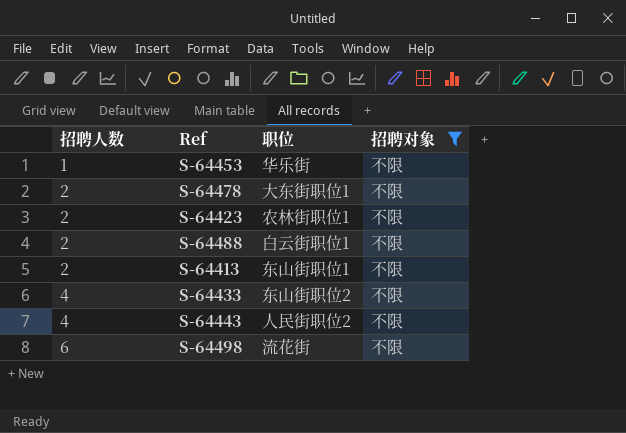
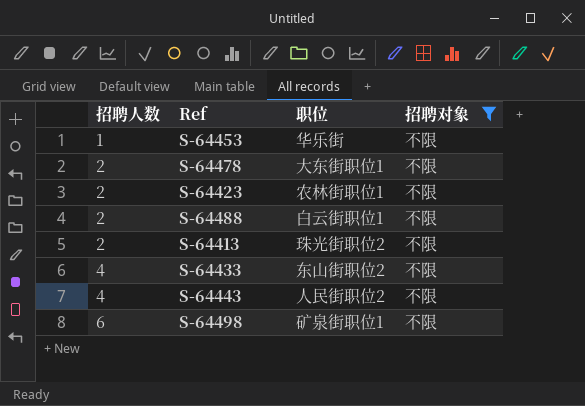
S-64413 | 职位: 东山街职位1 -> 珠光街职位2
S-64498 | 职位: 流花街 -> 矿泉街职位1

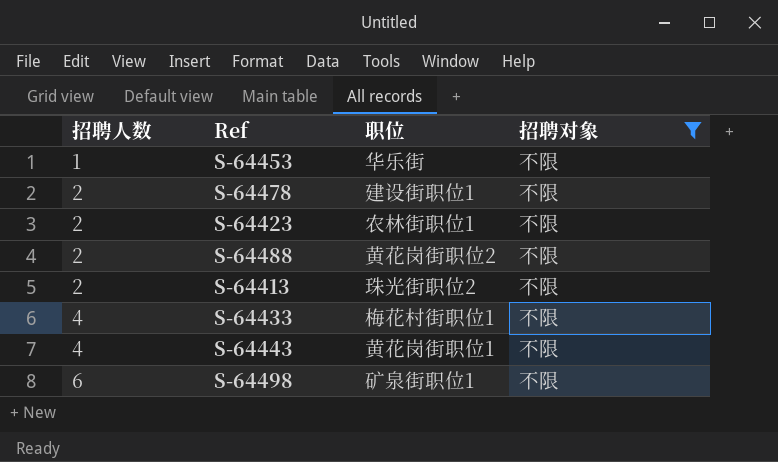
S-64478 | 职位: 大东街职位1 -> 建设街职位1
S-64488 | 职位: 白云街职位1 -> 黄花岗街职位2
S-64433 | 职位: 东山街职位2 -> 梅花村街职位1
S-64443 | 职位: 人民街职位2 -> 黄花岗街职位1

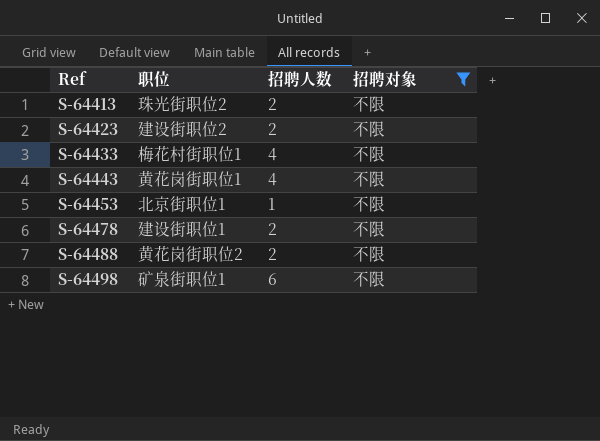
row order: 招聘人数 ascending -> Ref ascending
column 招聘人数 | position: 1 -> 3
S-64423 | 职位: 农林街职位1 -> 建设街职位2
S-64453 | 职位: 华乐街 -> 北京街职位1

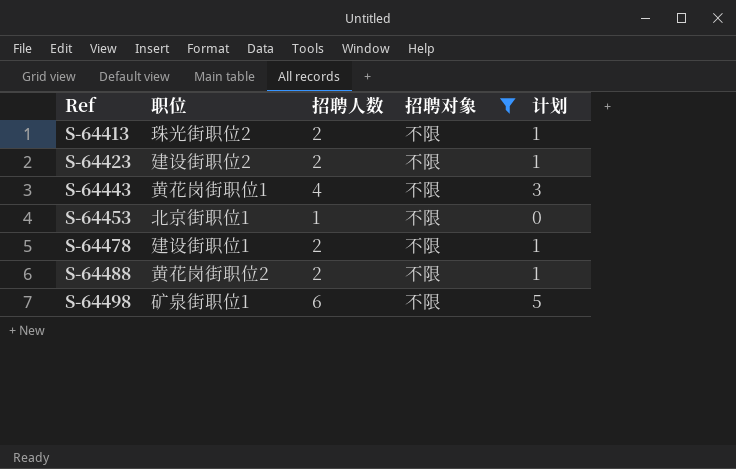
column 计划 | formula: none -> [招聘人数] - 1
row S-64433: 梅花村街职位1 | 4 | 不限 -> none

